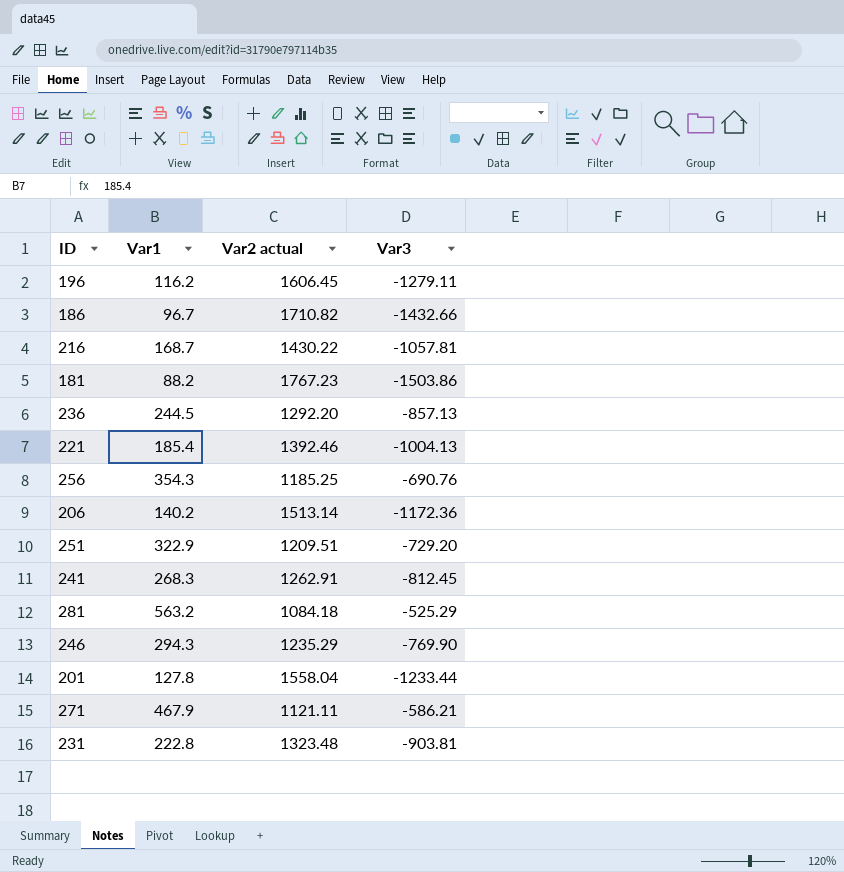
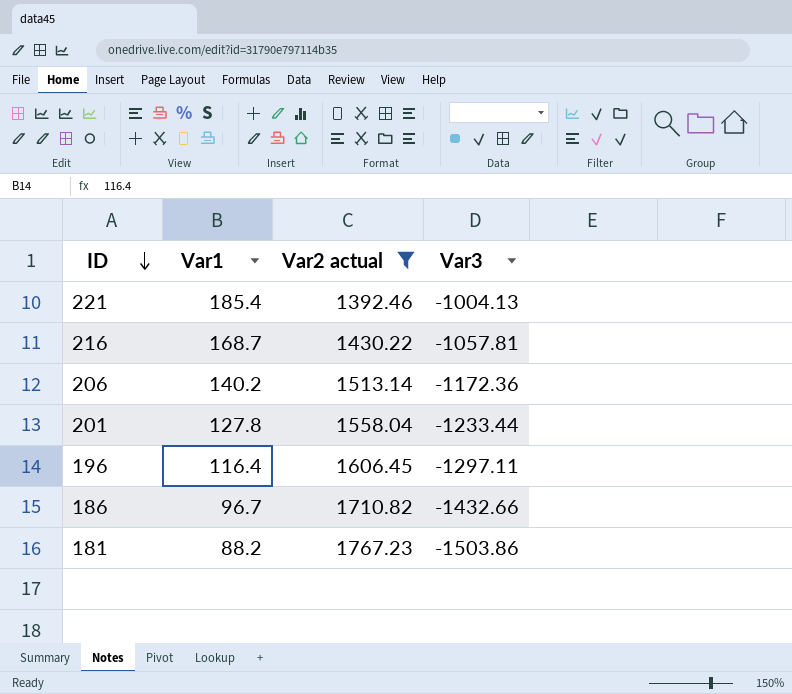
filter: none -> Var2 actual >= 1392.46
row order: none -> ID descending
196 | Var1: 116.2 -> 116.4
196 | Var3: -1279.11 -> -1297.11

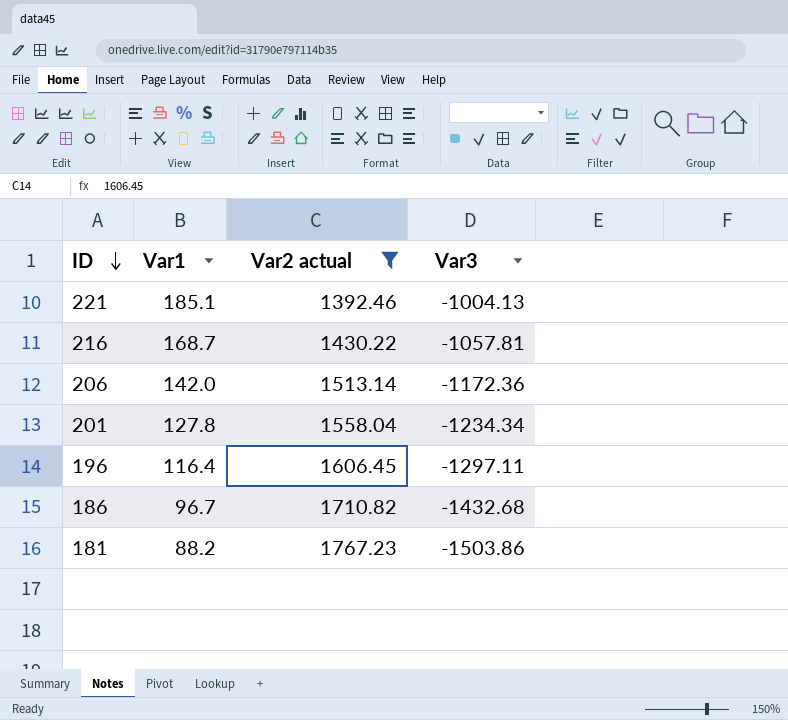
221 | Var1: 185.4 -> 185.1
206 | Var1: 140.2 -> 142.0
201 | Var3: -1233.44 -> -1234.34
186 | Var3: -1432.66 -> -1432.68

